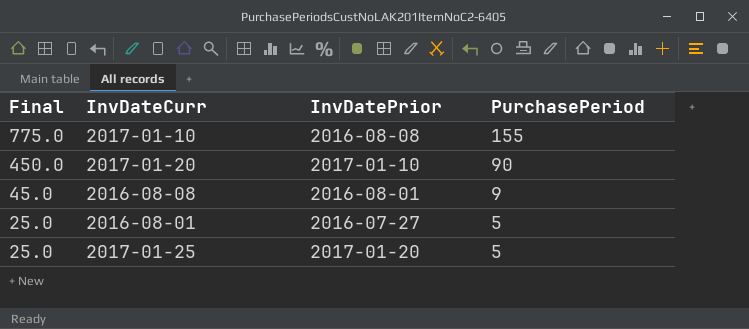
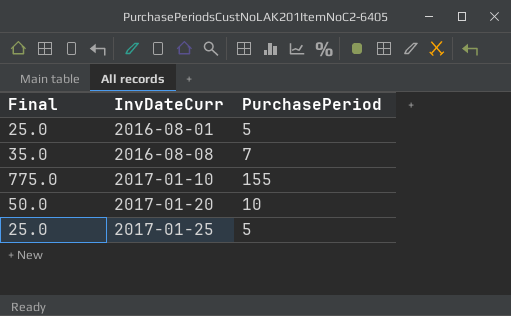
row order: Final descending -> InvDateCurr ascending
column InvDatePrior | position: 3 -> none
2016-08-08 | Final: 45.0 -> 35.0
2016-08-08 | PurchasePeriod: 9 -> 7
2017-01-20 | Final: 450.0 -> 50.0
2017-01-20 | PurchasePeriod: 90 -> 10

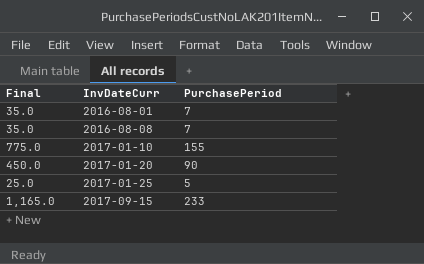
2016-08-01 | Final: 25.0 -> 35.0
2016-08-01 | PurchasePeriod: 5 -> 7
2017-01-20 | Final: 50.0 -> 450.0
2017-01-20 | PurchasePeriod: 10 -> 90
row 2017-09-15: none -> 1,165.0 | 233

